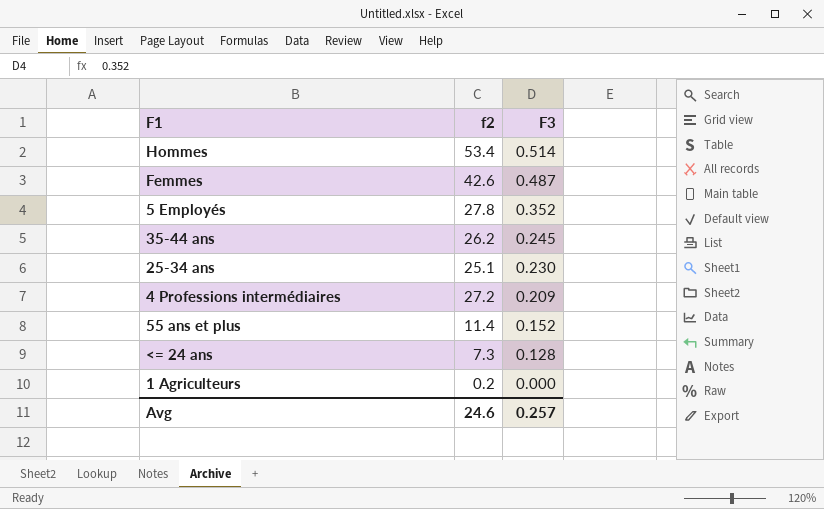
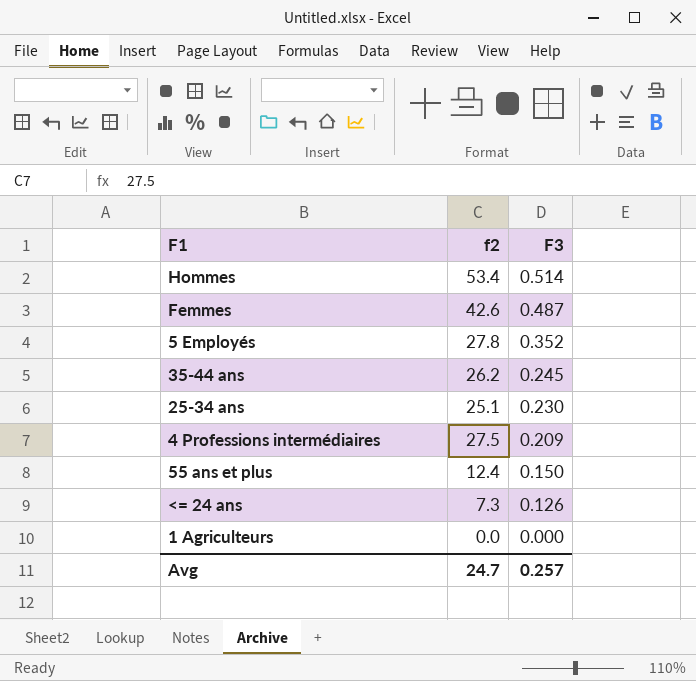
4 Professions intermédiaires | f2: 27.2 -> 27.5
55 ans et plus | f2: 11.4 -> 12.4
55 ans et plus | F3: 0.152 -> 0.150
<= 24 ans | F3: 0.128 -> 0.126
1 Agriculteurs | f2: 0.2 -> 0.0
Avg | f2: 24.6 -> 24.7

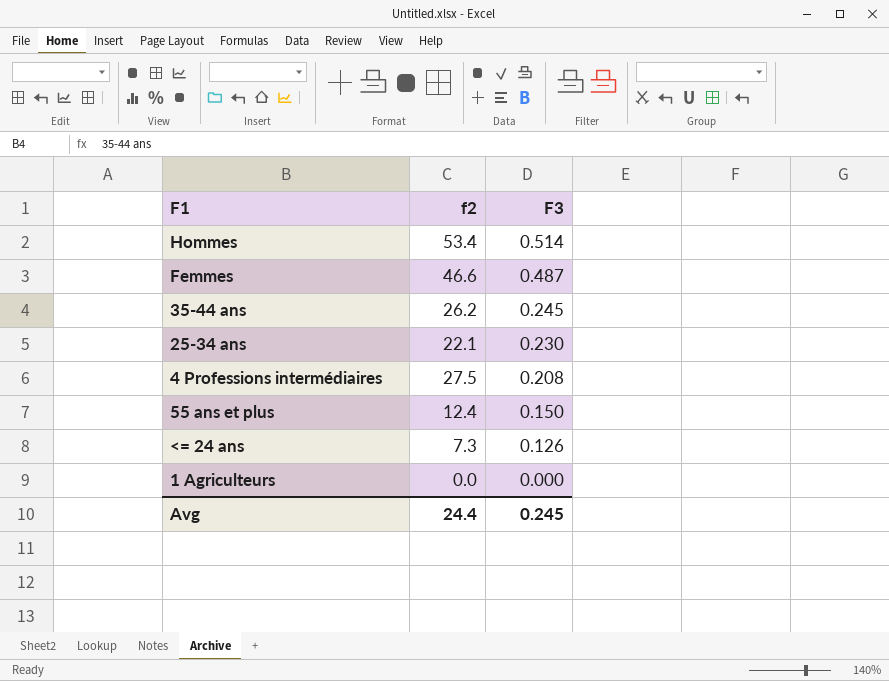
row 5 Employés: 27.8 | 0.352 -> none
Femmes | f2: 42.6 -> 46.6
25-34 ans | f2: 25.1 -> 22.1
4 Professions intermédiaires | F3: 0.209 -> 0.208
Avg | f2: 24.7 -> 24.4
Avg | F3: 0.257 -> 0.245

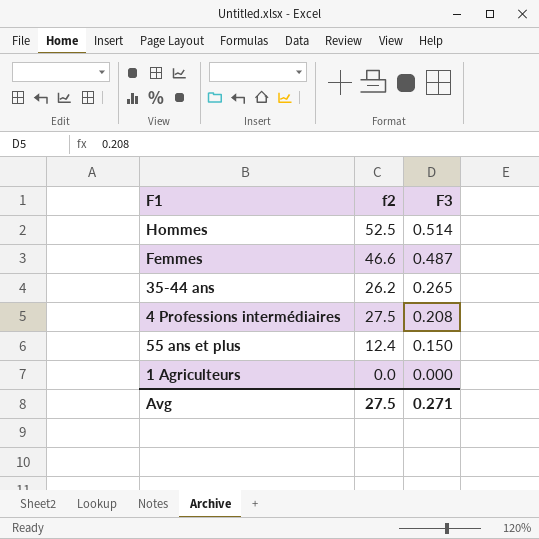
row 25-34 ans: 22.1 | 0.230 -> none
row <= 24 ans: 7.3 | 0.126 -> none
Hommes | f2: 53.4 -> 52.5
35-44 ans | F3: 0.245 -> 0.265
Avg | f2: 24.4 -> 27.5
Avg | F3: 0.245 -> 0.271

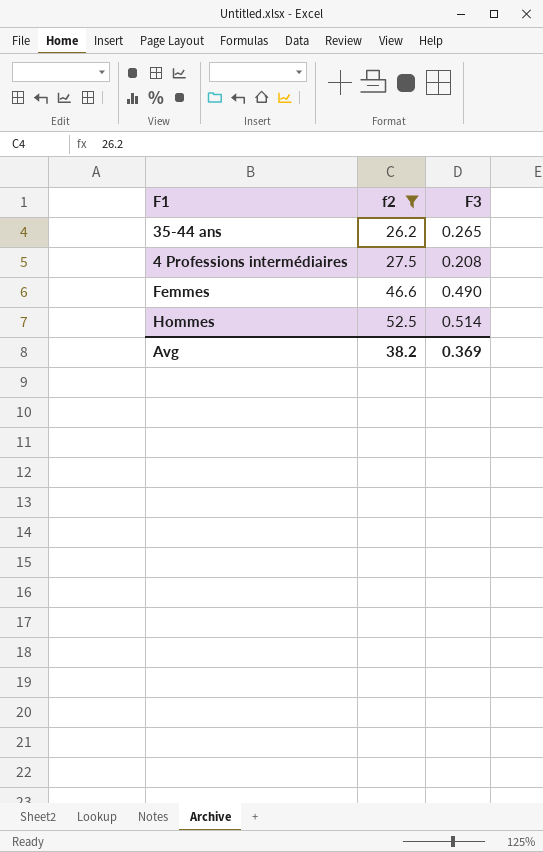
filter: none -> f2 >= 26.2
row order: F3 descending -> f2 ascending
Femmes | F3: 0.487 -> 0.490
Avg | f2: 27.5 -> 38.2
Avg | F3: 0.271 -> 0.369

